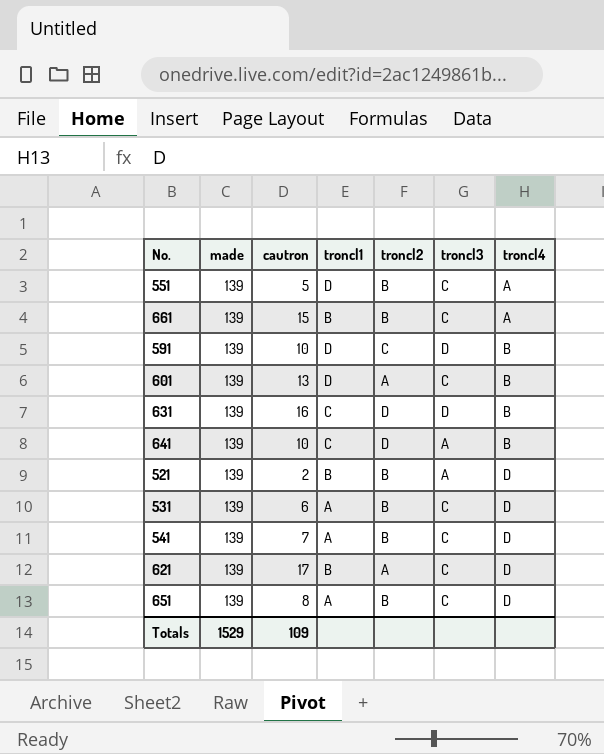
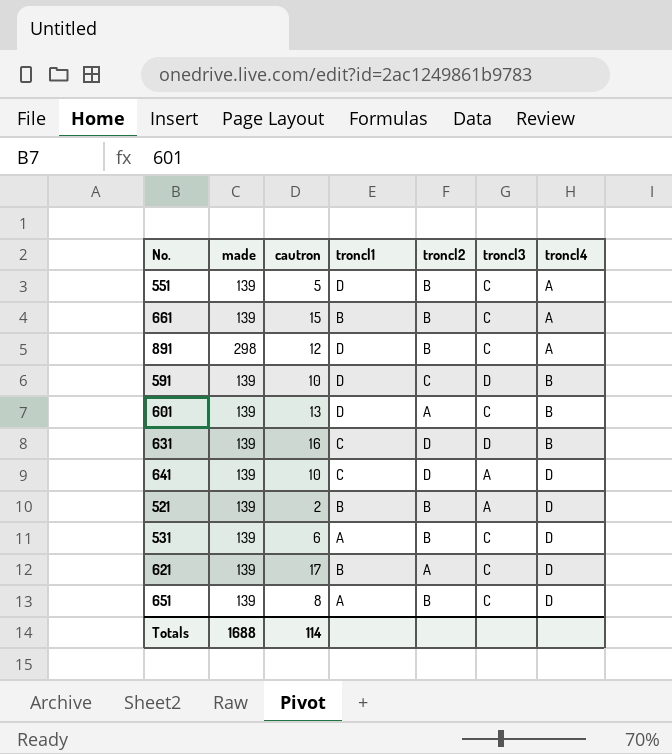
row 541: 139 | 7 | A | B | C | D -> none
row 891: none -> 298 | 12 | D | B | C | A
641 | troncl4: B -> D
Totals | made: 1529 -> 1688
Totals | cautron: 109 -> 114

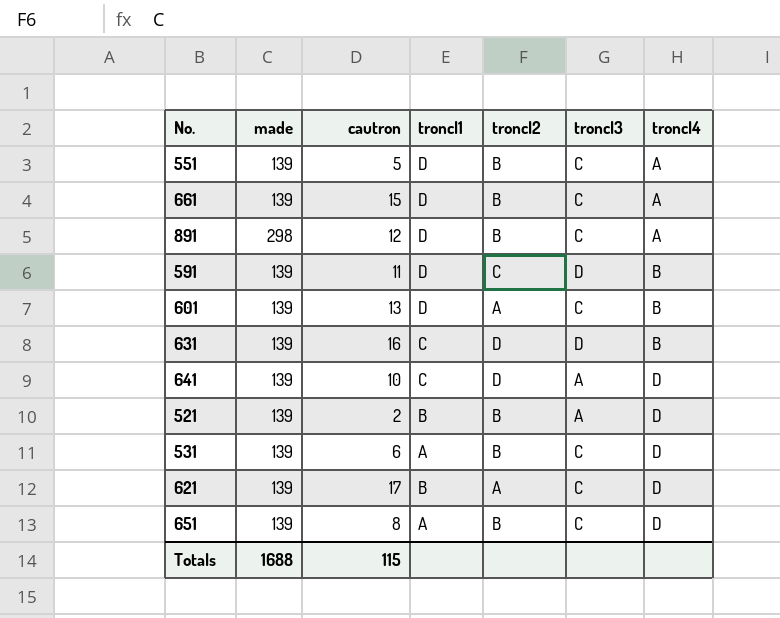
661 | troncl1: B -> D
591 | cautron: 10 -> 11
Totals | cautron: 114 -> 115

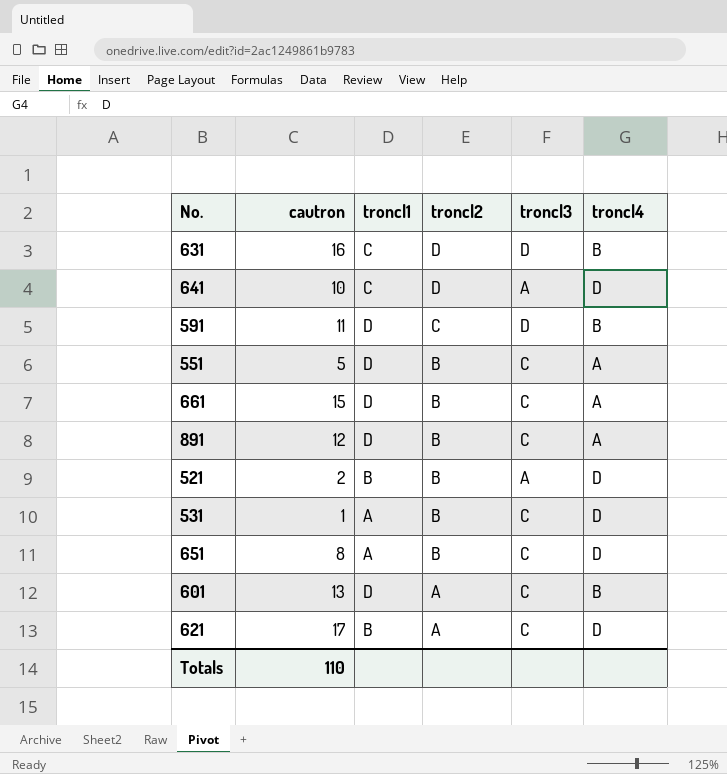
row order: troncl4 ascending -> troncl2 descending
column made | position: 2 -> none
531 | cautron: 6 -> 1
Totals | cautron: 115 -> 110

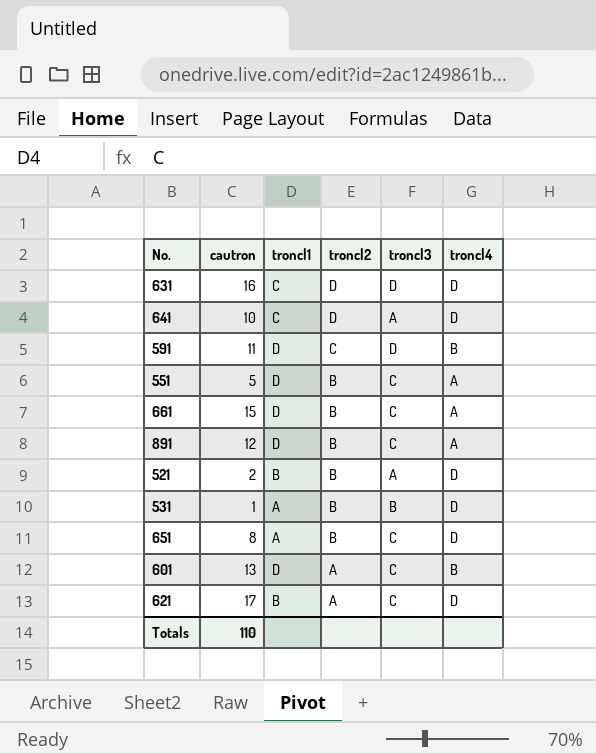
631 | troncl4: B -> D
531 | troncl3: C -> B

